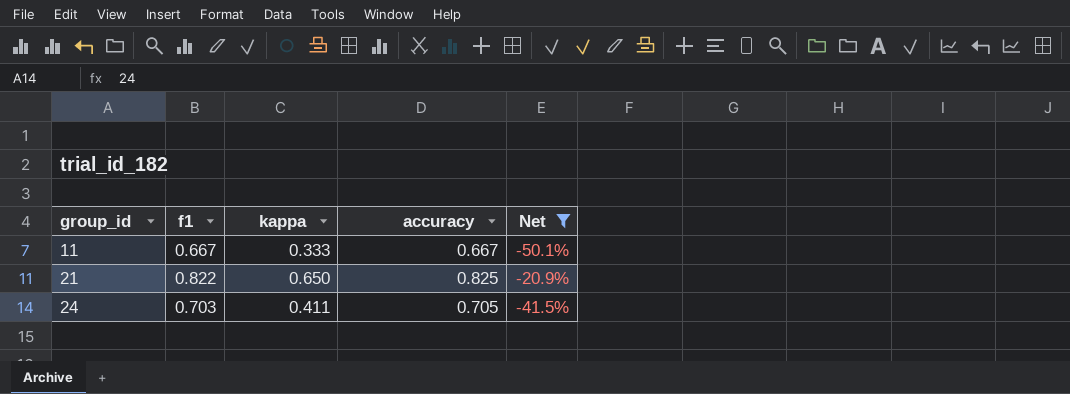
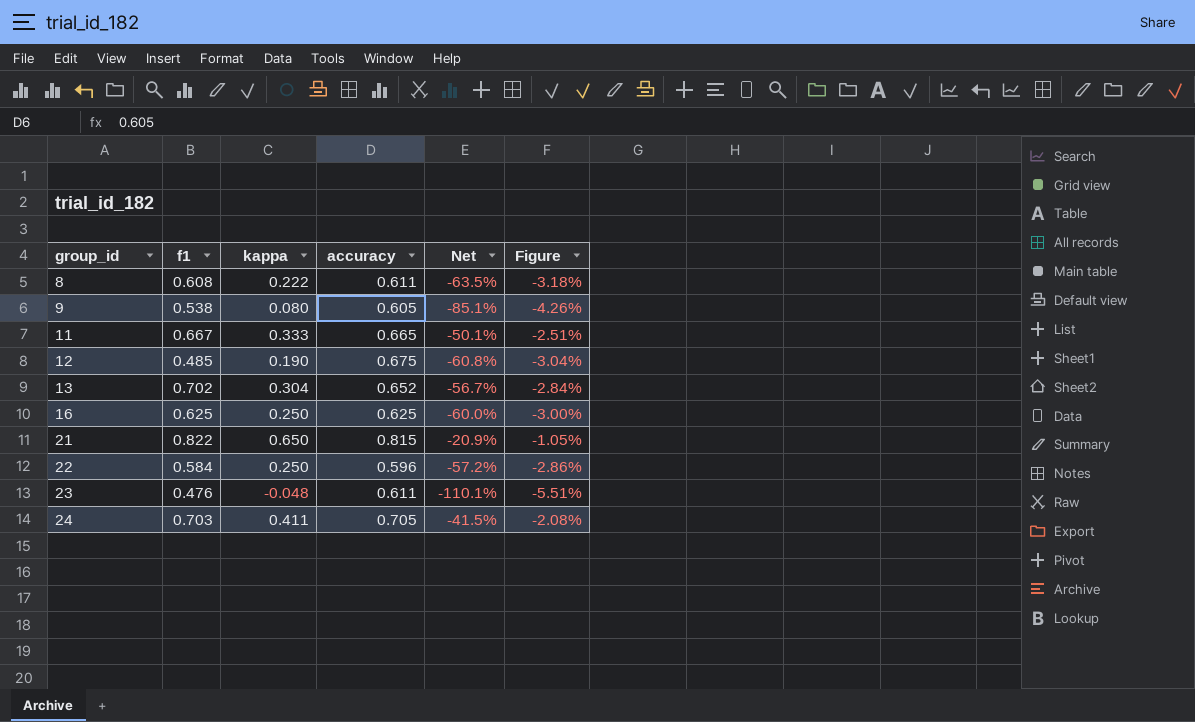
filter: Net >= -50.1% -> none
column Figure | formula: none -> [Net] * 0.05
11 | accuracy: 0.667 -> 0.665
21 | accuracy: 0.825 -> 0.815

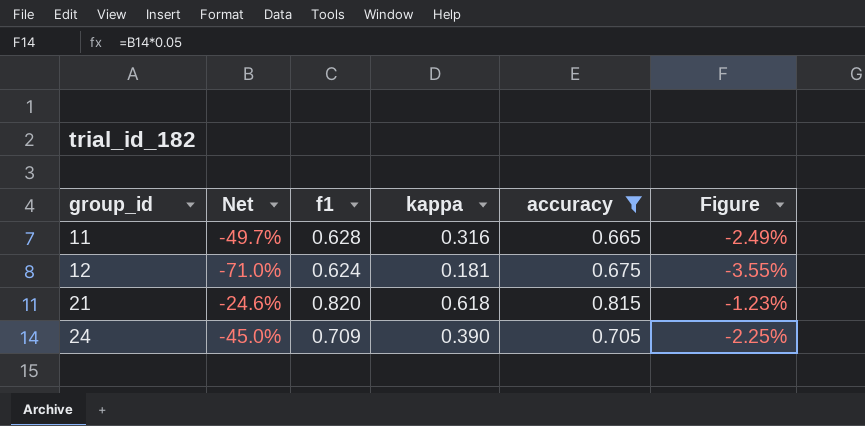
filter: none -> accuracy >= 0.665
column Net | position: 5 -> 2
11 | Net: -50.1% -> -49.7%
11 | f1: 0.667 -> 0.628
11 | kappa: 0.333 -> 0.316
11 | Figure: -2.51% -> -2.49%
12 | Net: -60.8% -> -71.0%
12 | f1: 0.485 -> 0.624
12 | kappa: 0.190 -> 0.181
12 | Figure: -3.04% -> -3.55%
21 | Net: -20.9% -> -24.6%
21 | f1: 0.822 -> 0.820
21 | kappa: 0.650 -> 0.618
21 | Figure: -1.05% -> -1.23%
24 | Net: -41.5% -> -45.0%
24 | f1: 0.703 -> 0.709
24 | kappa: 0.411 -> 0.390
24 | Figure: -2.08% -> -2.25%

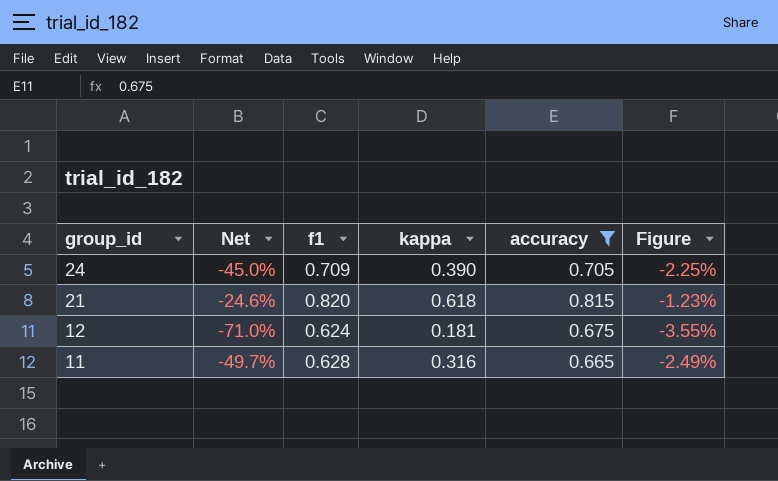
row order: group_id ascending -> group_id descending

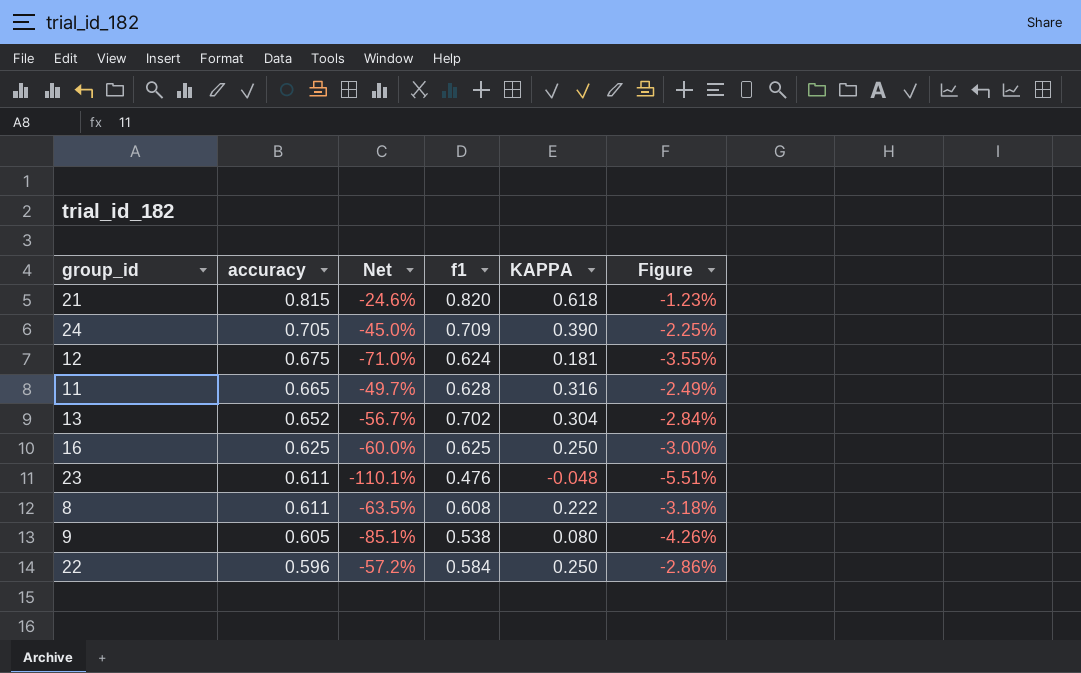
filter: accuracy >= 0.665 -> none
row order: group_id descending -> accuracy descending
column accuracy | position: 5 -> 2
column name: kappa -> KAPPA

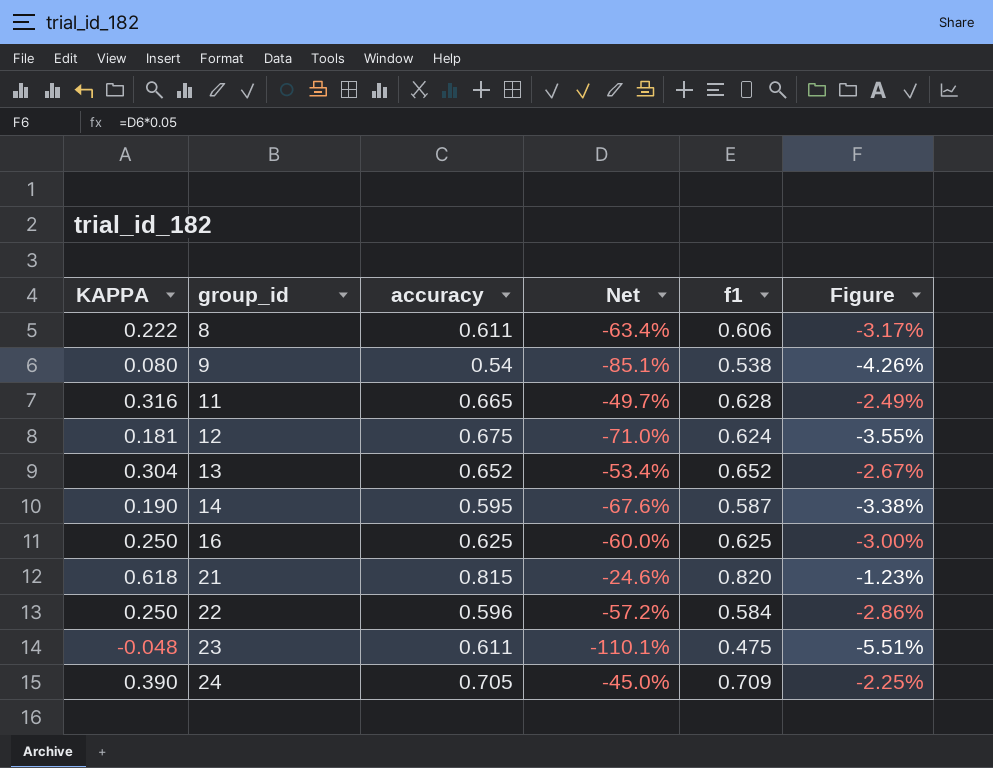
row order: accuracy descending -> group_id ascending
column KAPPA | position: 5 -> 1
8 | Net: -63.5% -> -63.4%
8 | f1: 0.608 -> 0.606
8 | Figure: -3.18% -> -3.17%
9 | accuracy: 0.605 -> 0.54
13 | Net: -56.7% -> -53.4%
13 | f1: 0.702 -> 0.652
13 | Figure: -2.84% -> -2.67%
row 14: none -> 0.190 | 0.595 | -67.6% | 0.587 | -3.38%
23 | f1: 0.476 -> 0.475

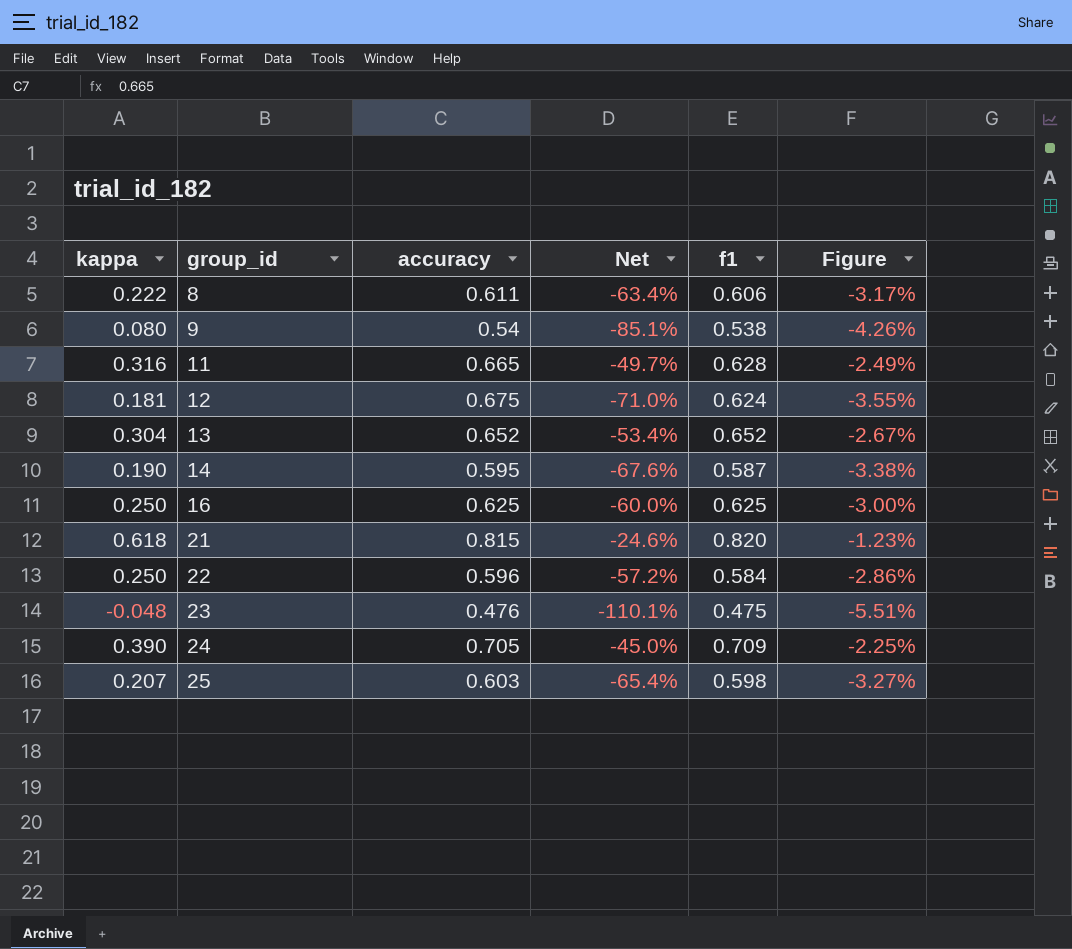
column name: KAPPA -> kappa
23 | accuracy: 0.611 -> 0.476
row 25: none -> 0.207 | 0.603 | -65.4% | 0.598 | -3.27%

